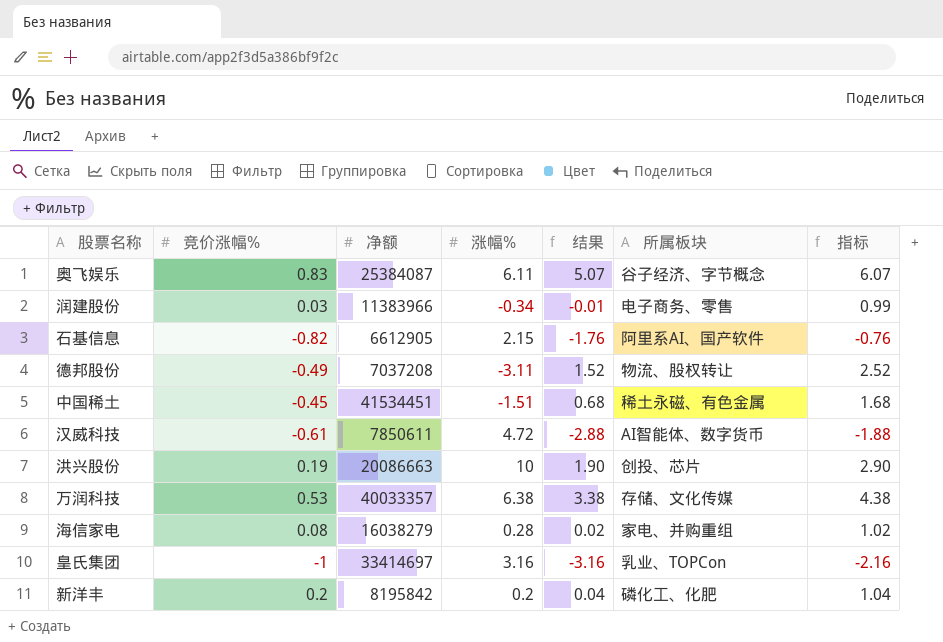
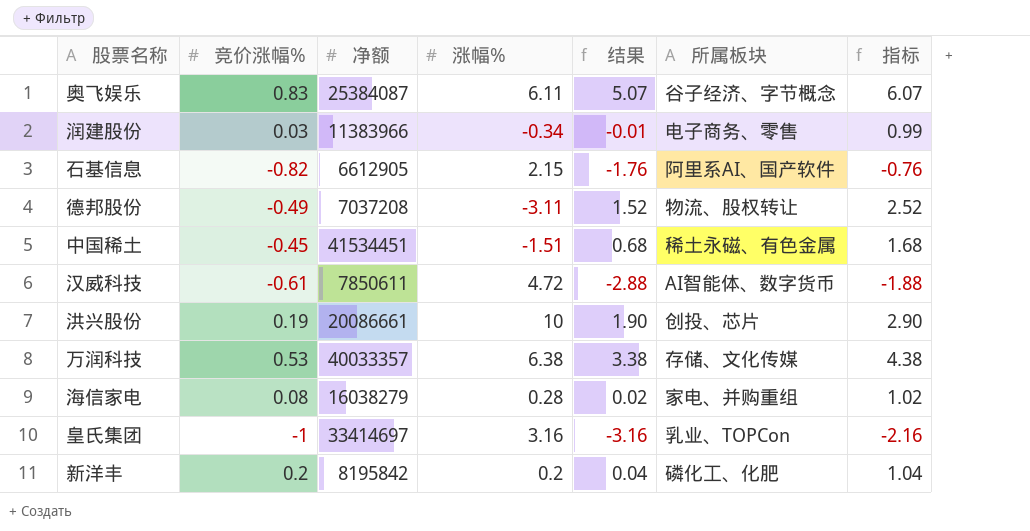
洪兴股份 | 净额: 20086663 -> 20086661

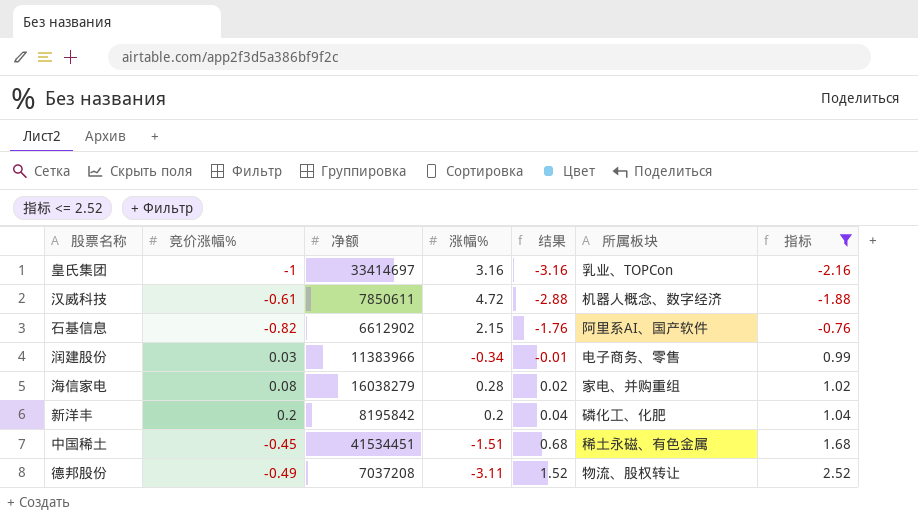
filter: none -> 指标 <= 2.52
row order: none -> 结果 ascending
汉威科技 | 所属板块: AI智能体、数字货币 -> 机器人概念、数字经济
石基信息 | 净额: 6612905 -> 6612902

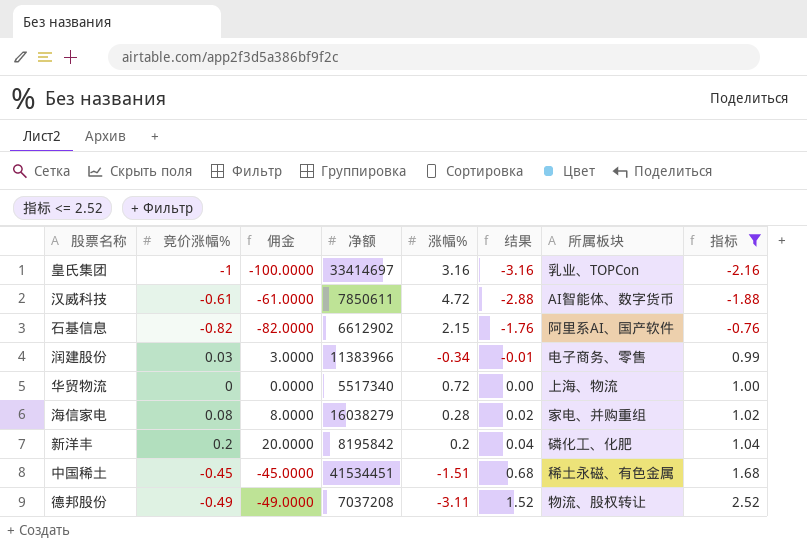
column 佣金 | formula: none -> [竞价涨幅%] * 100
汉威科技 | 所属板块: 机器人概念、数字经济 -> AI智能体、数字货币
row 华贸物流: none -> 0 | 0.0000 | 5517340 | 0.72 | 0.00 | 上海、物流 | 1.00

